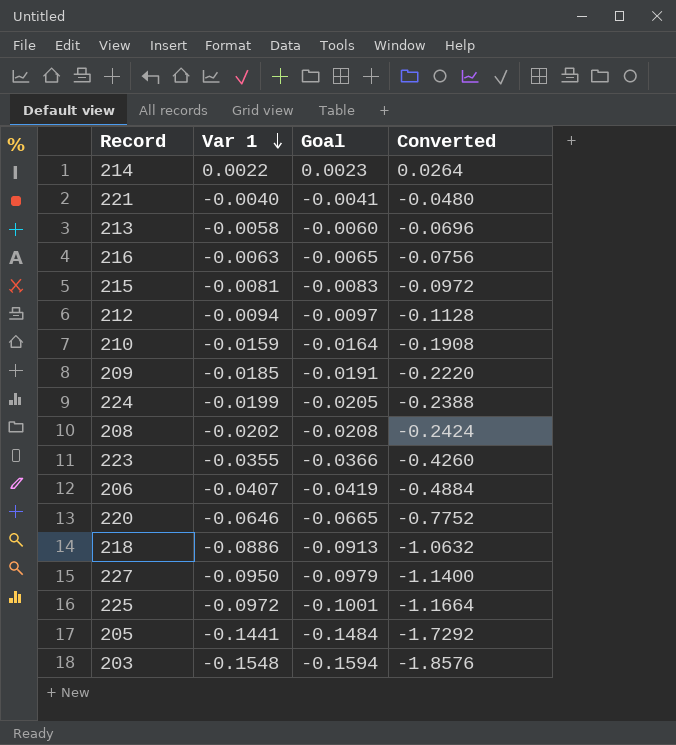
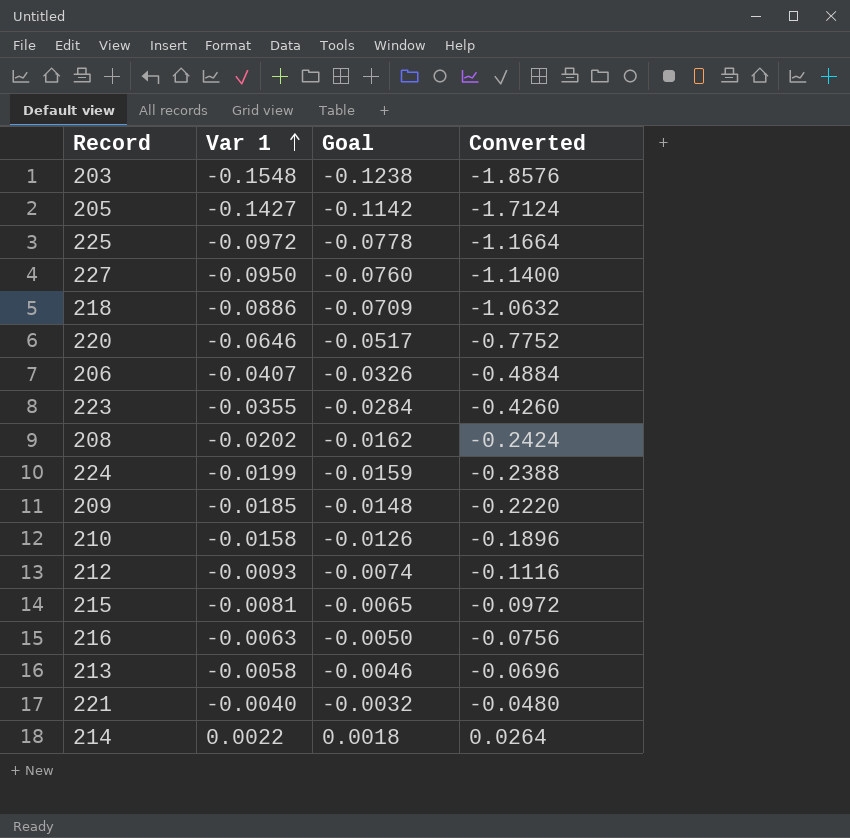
row order: Var 1 descending -> Var 1 ascending
column Goal | formula: [Var 1] * 1.03 -> [Var 1] * 0.8
205 | Var 1: -0.1441 -> -0.1427
205 | Converted: -1.7292 -> -1.7124
210 | Var 1: -0.0159 -> -0.0158
210 | Converted: -0.1908 -> -0.1896
212 | Var 1: -0.0094 -> -0.0093
212 | Converted: -0.1128 -> -0.1116

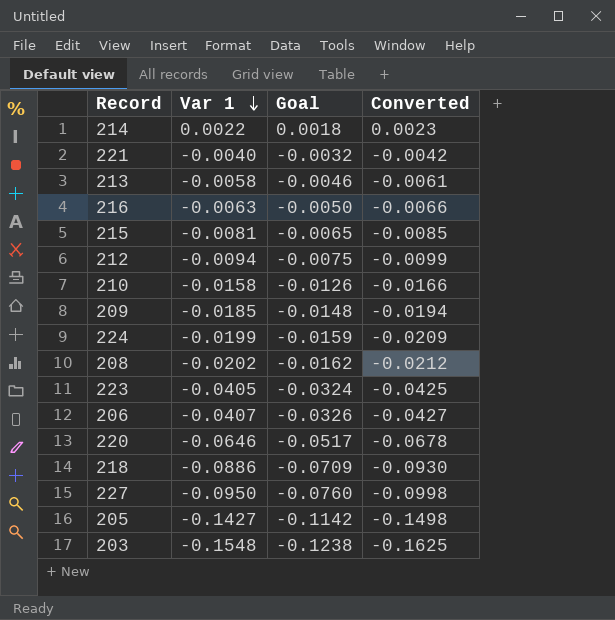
row order: Var 1 ascending -> Var 1 descending
column Converted | formula: [Var 1] * 12 -> [Var 1] * 1.05
row 225: -0.0972 | -0.0778 | -1.1664 -> none
212 | Var 1: -0.0093 -> -0.0094
212 | Goal: -0.0074 -> -0.0075
223 | Var 1: -0.0355 -> -0.0405
223 | Goal: -0.0284 -> -0.0324

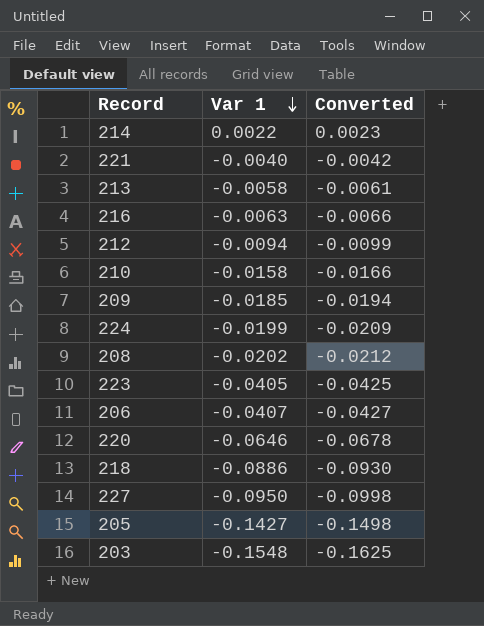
column Goal | formula: [Var 1] * 0.8 -> none
row 215: -0.0081 | -0.0065 | -0.0085 -> none

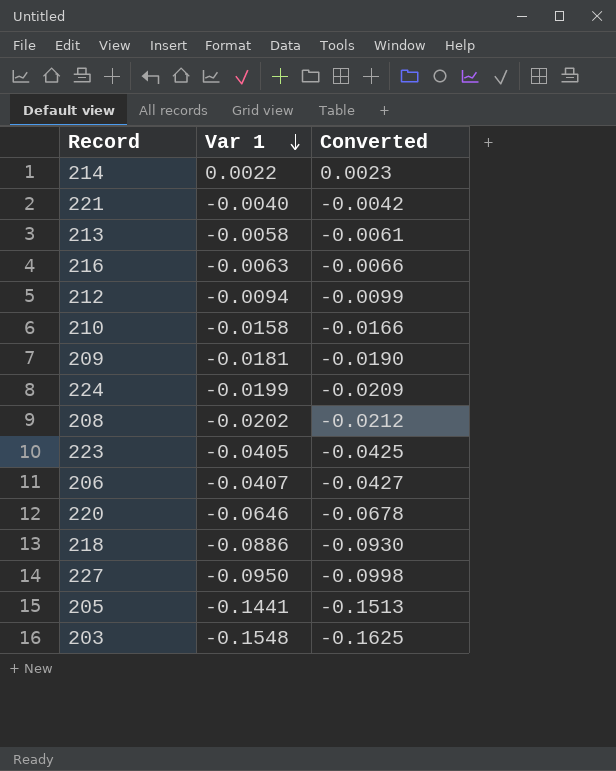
209 | Var 1: -0.0185 -> -0.0181
209 | Converted: -0.0194 -> -0.0190
205 | Var 1: -0.1427 -> -0.1441
205 | Converted: -0.1498 -> -0.1513

